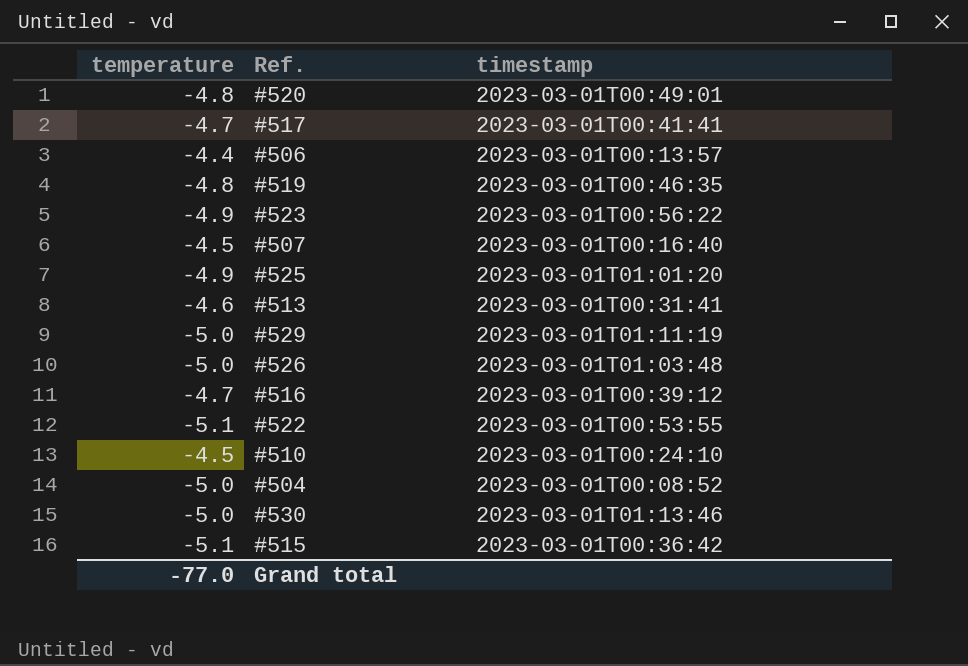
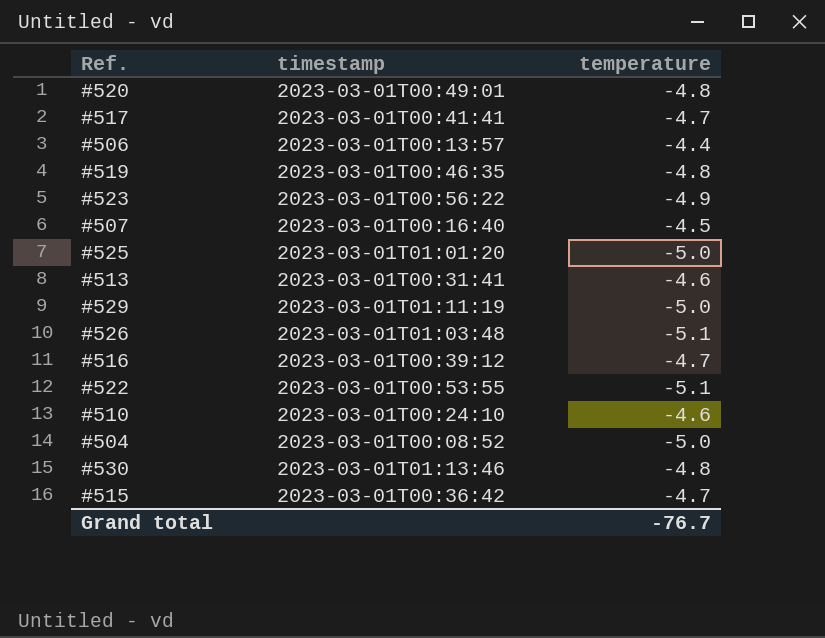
column temperature | position: 1 -> 3
#525 | temperature: -4.9 -> -5.0
#526 | temperature: -5.0 -> -5.1
#510 | temperature: -4.5 -> -4.6
#530 | temperature: -5.0 -> -4.8
#515 | temperature: -5.1 -> -4.7
Grand total | temperature: -77.0 -> -76.7

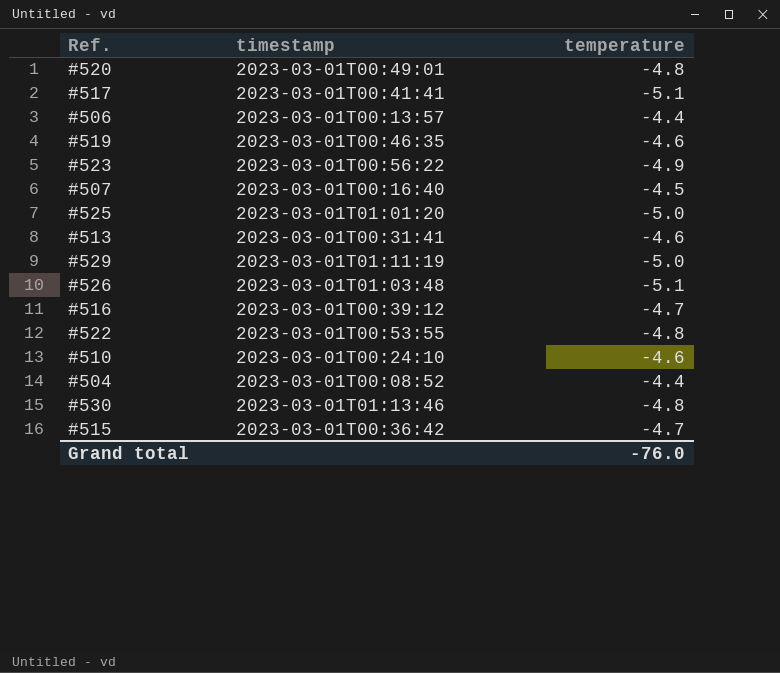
#517 | temperature: -4.7 -> -5.1
#519 | temperature: -4.8 -> -4.6
#522 | temperature: -5.1 -> -4.8
#504 | temperature: -5.0 -> -4.4
Grand total | temperature: -76.7 -> -76.0

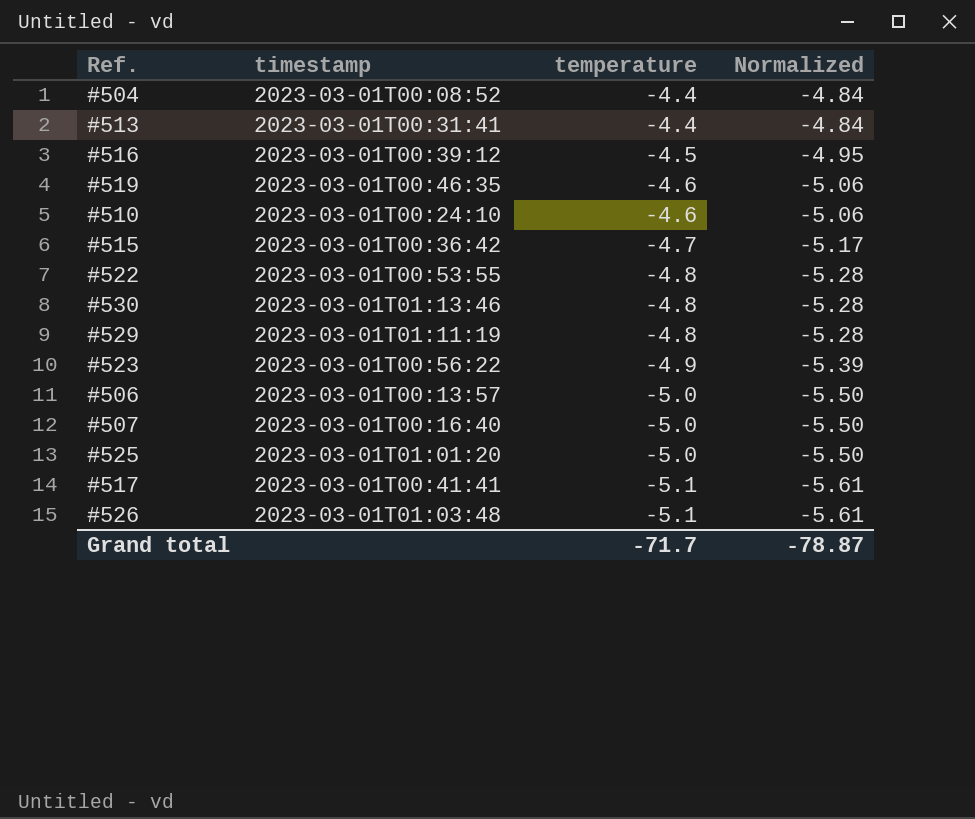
row order: none -> temperature descending
column Normalized | formula: none -> [temperature] * 1.1
row #520: 2023-03-01T00:49:01 | -4.8 -> none
#513 | temperature: -4.6 -> -4.4
#516 | temperature: -4.7 -> -4.5
#529 | temperature: -5.0 -> -4.8
#506 | temperature: -4.4 -> -5.0
#507 | temperature: -4.5 -> -5.0
Grand total | temperature: -76.0 -> -71.7

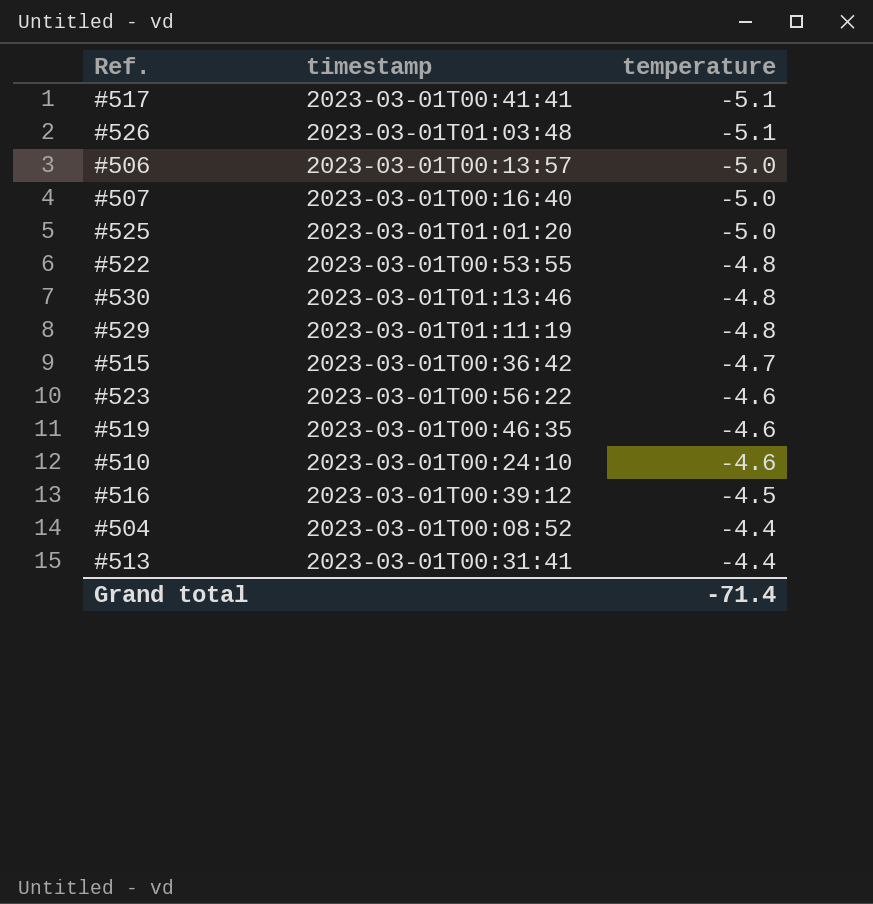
row order: temperature descending -> temperature ascending
column Normalized | formula: [temperature] * 1.1 -> none
#523 | temperature: -4.9 -> -4.6
Grand total | temperature: -71.7 -> -71.4

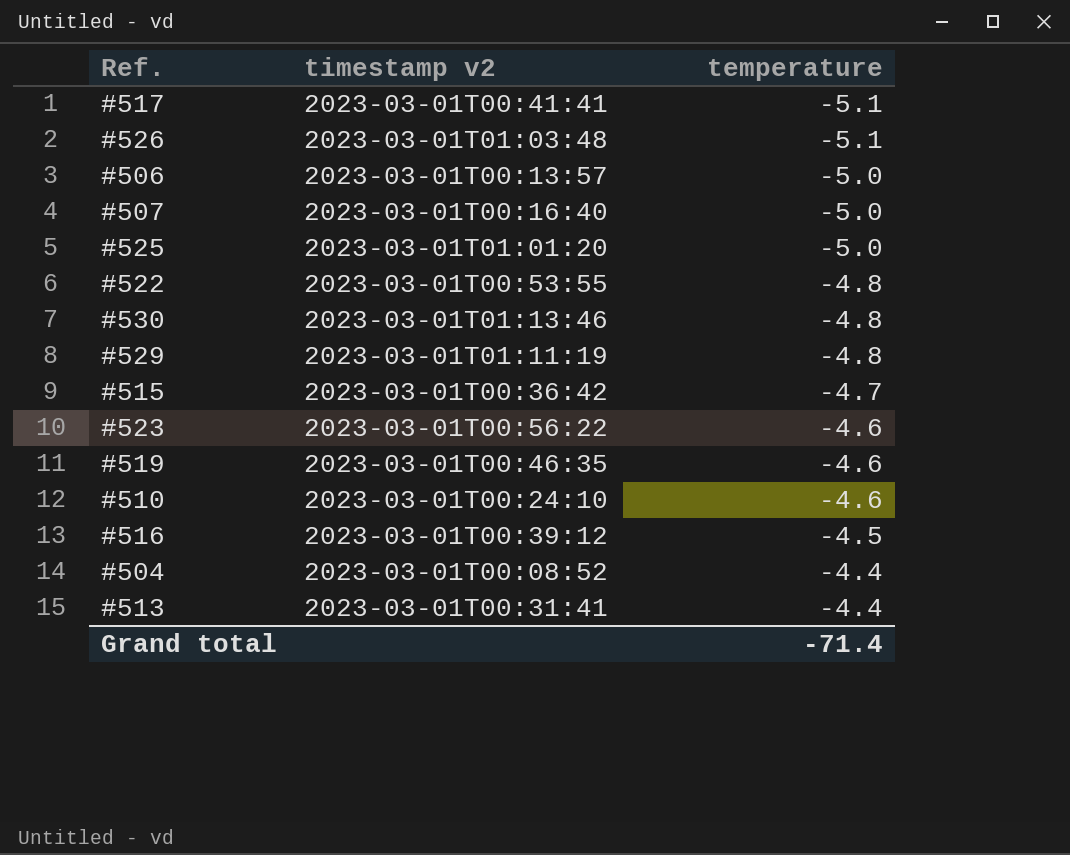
column name: timestamp -> timestamp v2

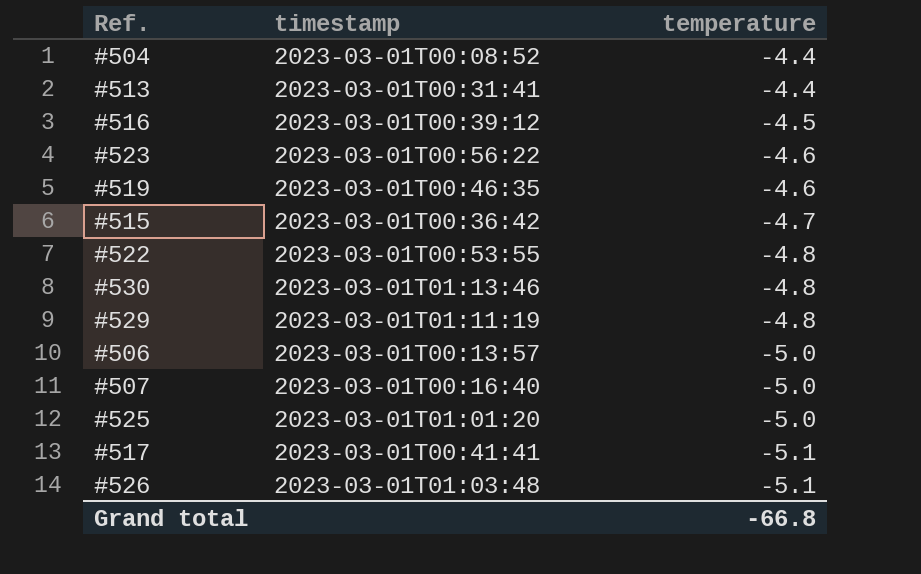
row order: temperature ascending -> temperature descending
column name: timestamp v2 -> timestamp
row #510: 2023-03-01T00:24:10 | -4.6 -> none
Grand total | temperature: -71.4 -> -66.8

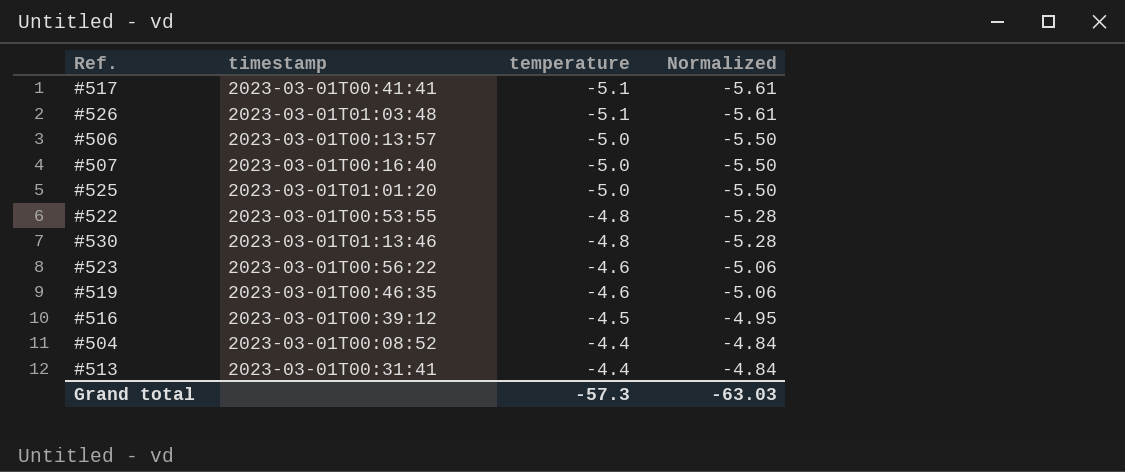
row order: temperature descending -> temperature ascending
column Normalized | formula: none -> [temperature] * 1.1
row #515: 2023-03-01T00:36:42 | -4.7 -> none
row #529: 2023-03-01T01:11:19 | -4.8 -> none
Grand total | temperature: -66.8 -> -57.3

